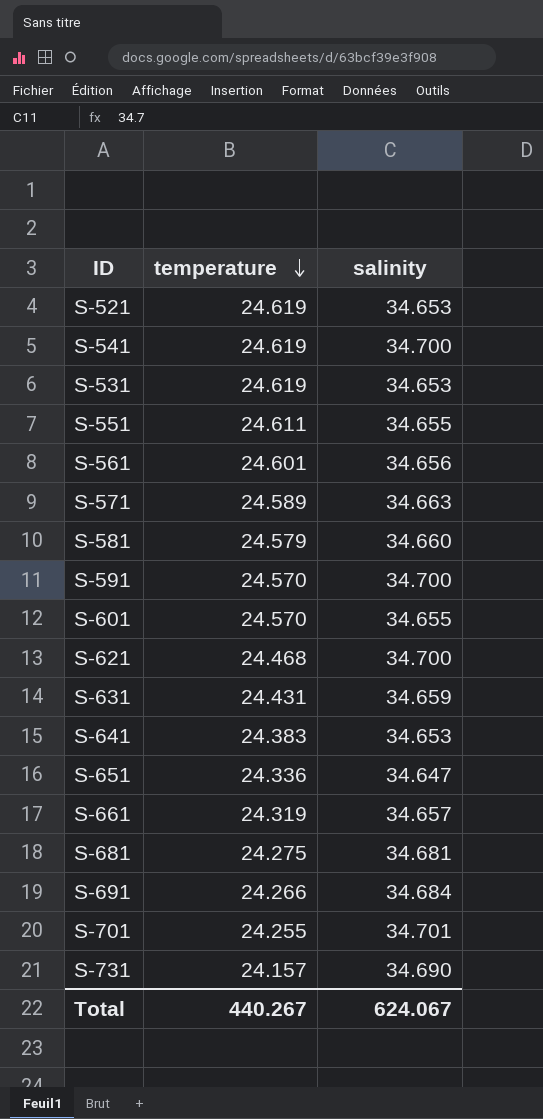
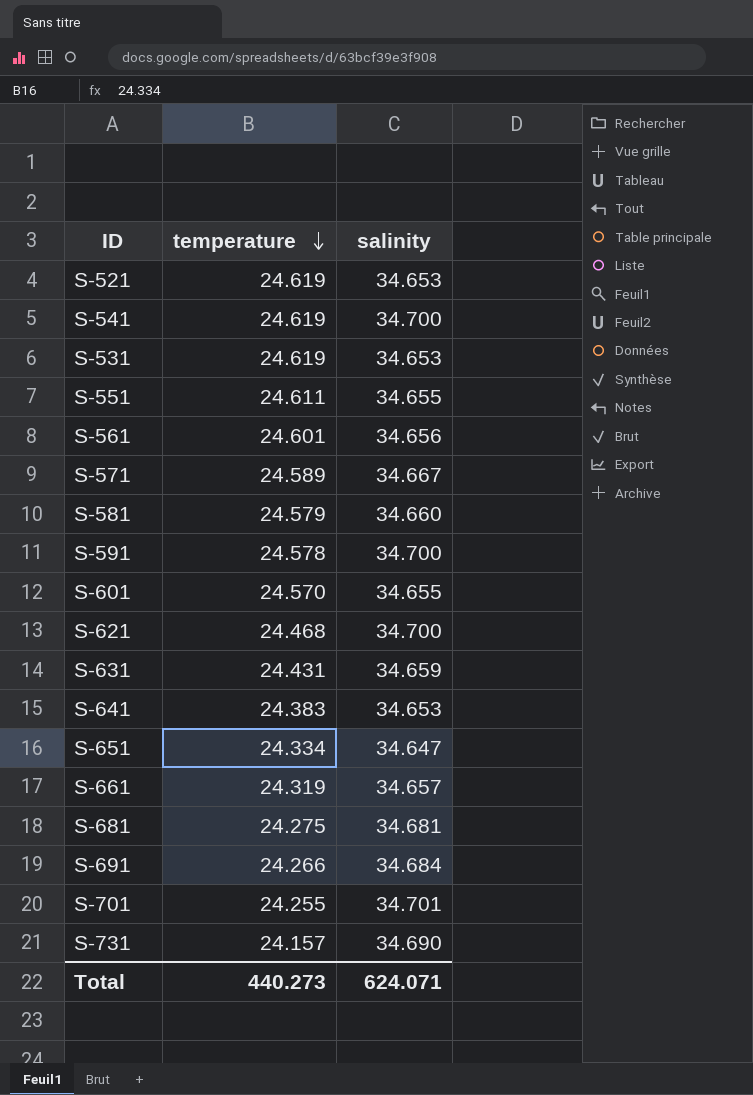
S-571 | salinity: 34.663 -> 34.667
S-591 | temperature: 24.570 -> 24.578
S-651 | temperature: 24.336 -> 24.334
Total | temperature: 440.267 -> 440.273
Total | salinity: 624.067 -> 624.071

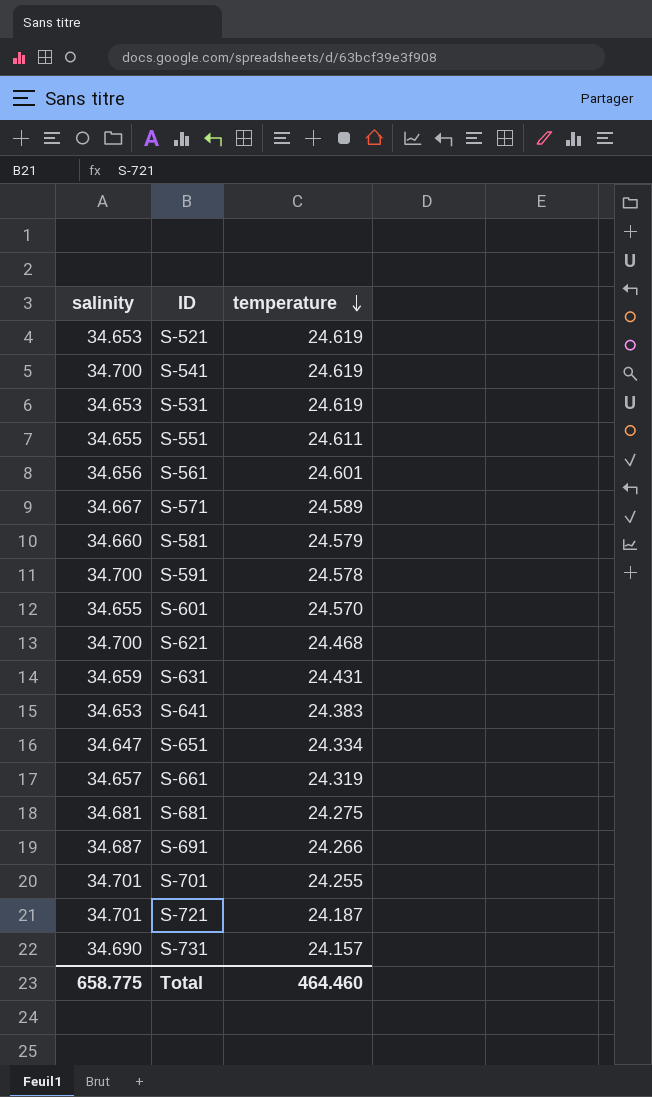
column salinity | position: 3 -> 1
S-691 | salinity: 34.684 -> 34.687
row S-721: none -> 34.701 | 24.187
Total | salinity: 624.071 -> 658.775
Total | temperature: 440.273 -> 464.460

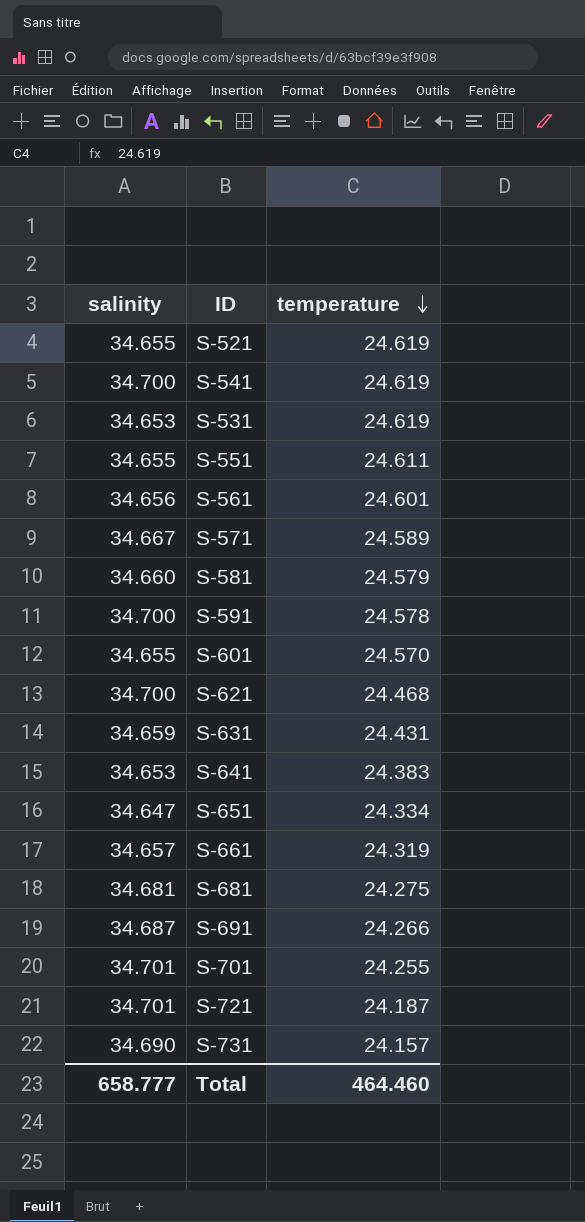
S-521 | salinity: 34.653 -> 34.655
Total | salinity: 658.775 -> 658.777

